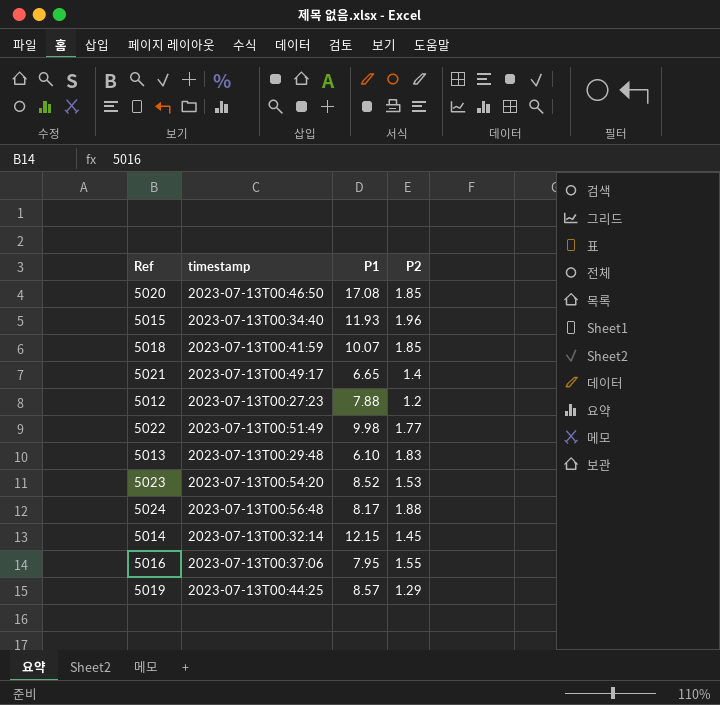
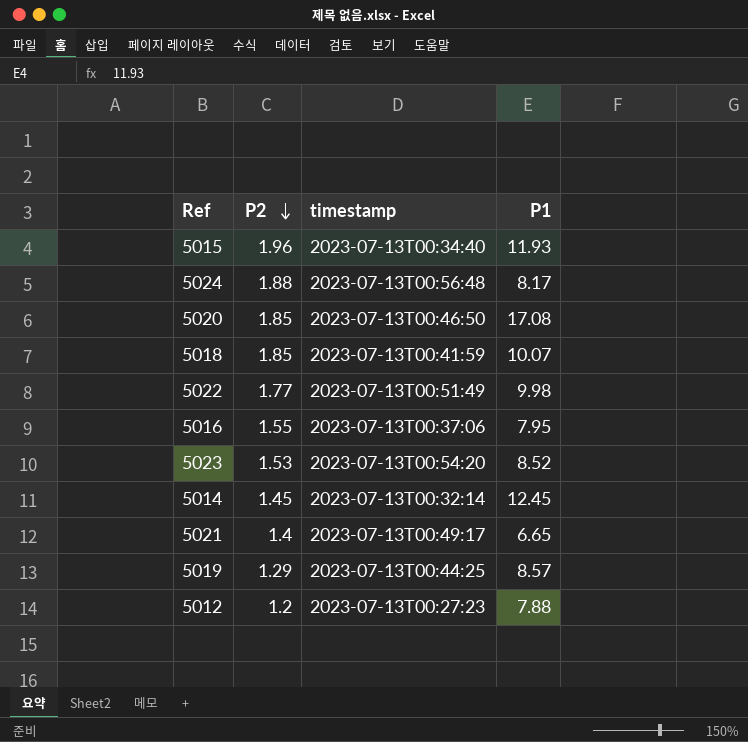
row order: none -> P2 descending
column P2 | position: 4 -> 2
row 5013: 2023-07-13T00:29:48 | 6.10 | 1.83 -> none
5014 | P1: 12.15 -> 12.45

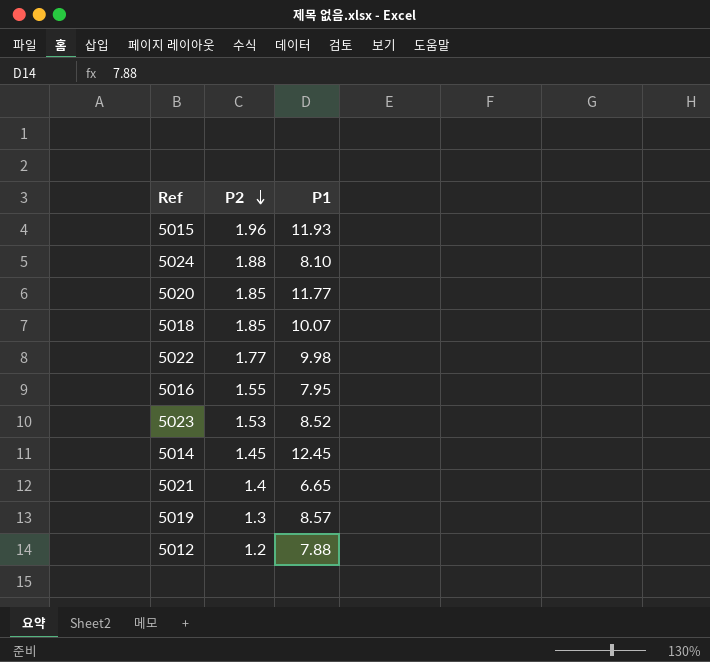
column timestamp | position: 3 -> none
5024 | P1: 8.17 -> 8.10
5020 | P1: 17.08 -> 11.77
5019 | P2: 1.29 -> 1.3

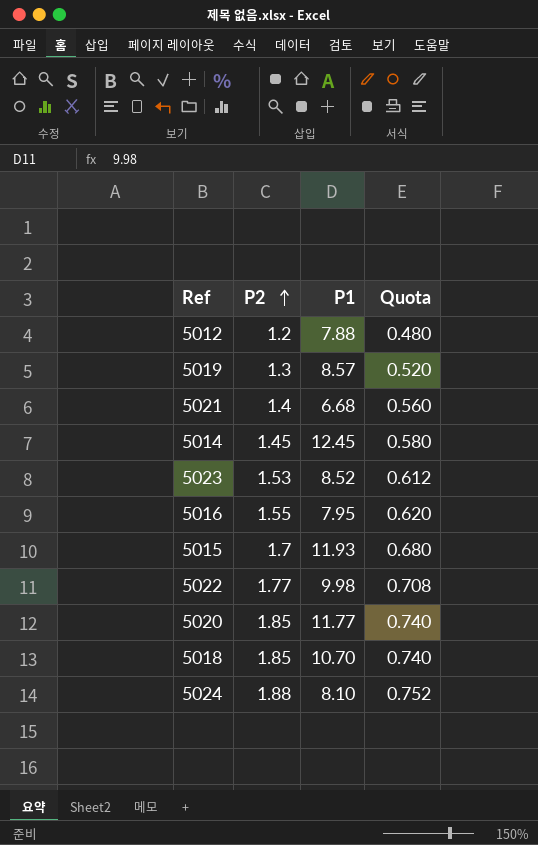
row order: P2 descending -> P2 ascending
column Quota | formula: none -> [P2] * 0.4
5021 | P1: 6.65 -> 6.68
5015 | P2: 1.96 -> 1.7
5018 | P1: 10.07 -> 10.70

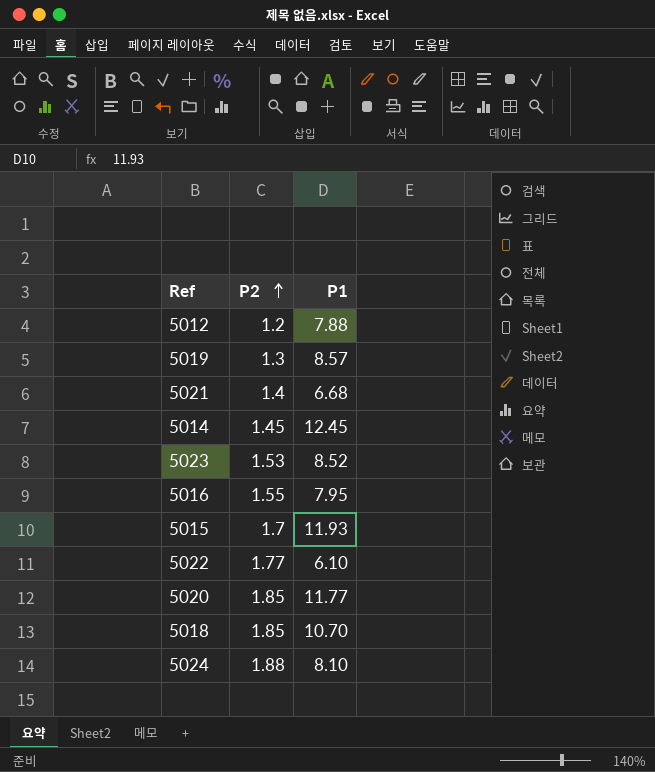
column Quota | formula: [P2] * 0.4 -> none
5022 | P1: 9.98 -> 6.10

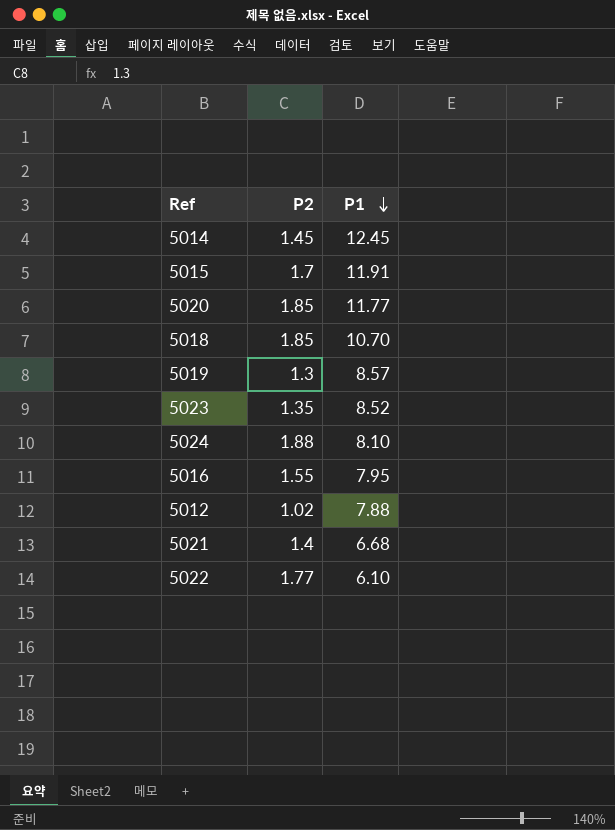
row order: P2 ascending -> P1 descending
5015 | P1: 11.93 -> 11.91
5023 | P2: 1.53 -> 1.35
5012 | P2: 1.2 -> 1.02

